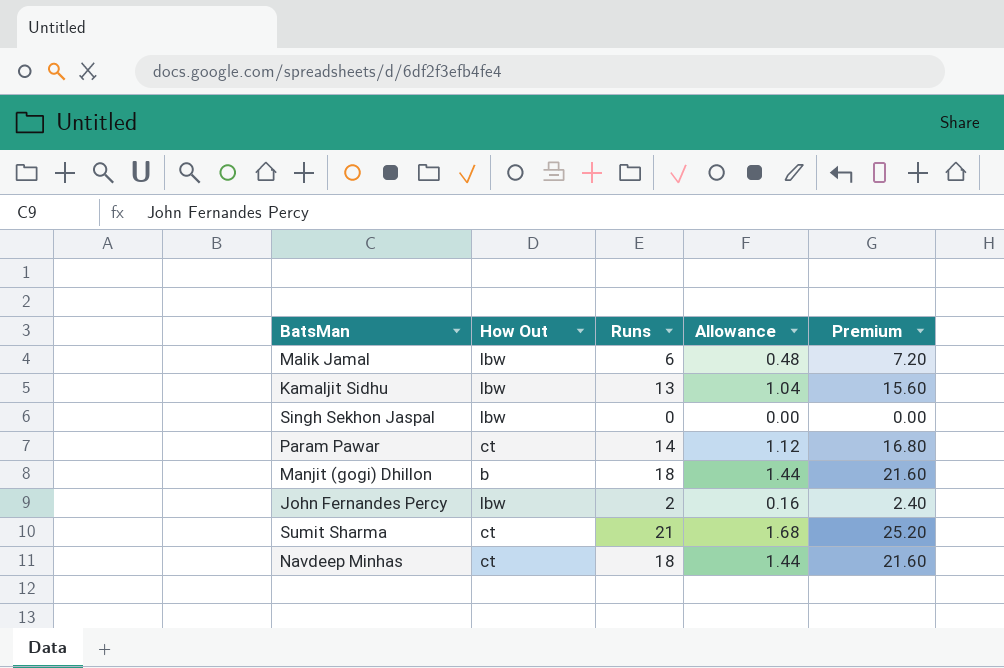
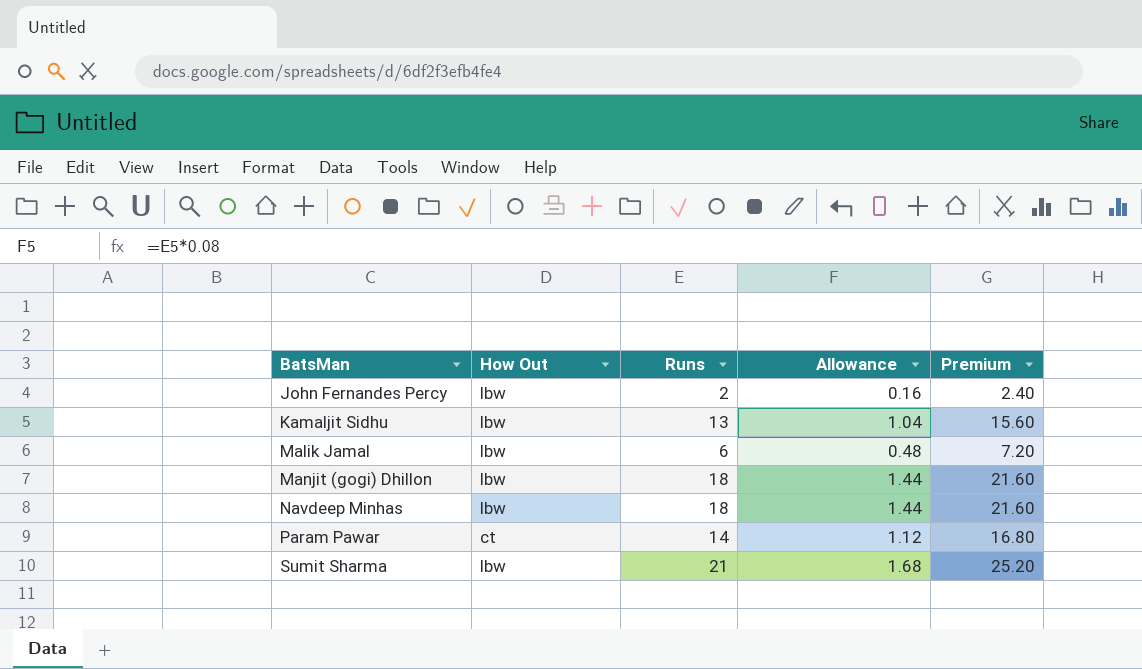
row order: none -> BatsMan ascending
row Singh Sekhon Jaspal: lbw | 0 | 0.00 | 0.00 -> none
Manjit (gogi) Dhillon | How Out: b -> lbw
Navdeep Minhas | How Out: ct -> lbw
Sumit Sharma | How Out: ct -> lbw

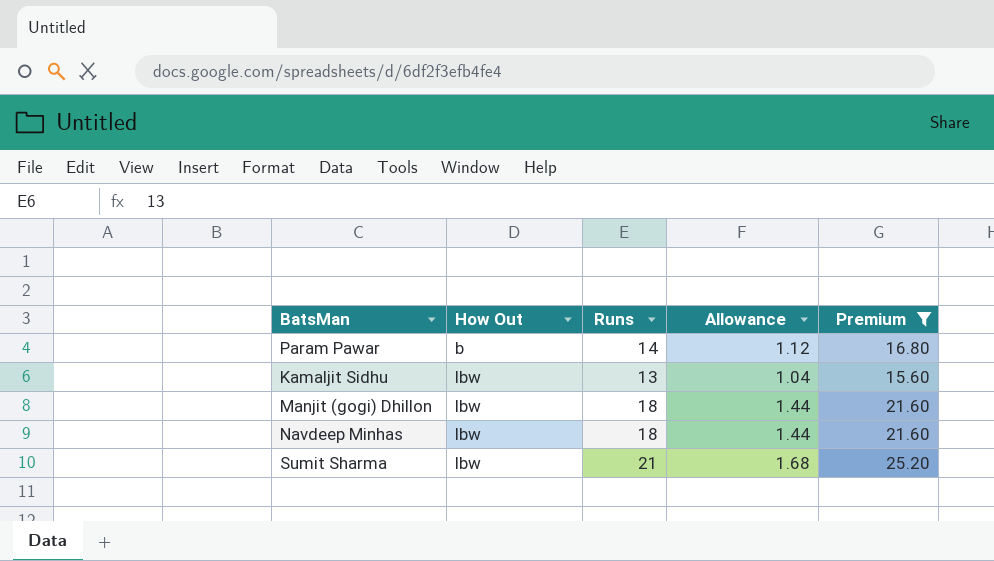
filter: none -> Premium >= 15.60
row order: BatsMan ascending -> How Out ascending
Param Pawar | How Out: ct -> b

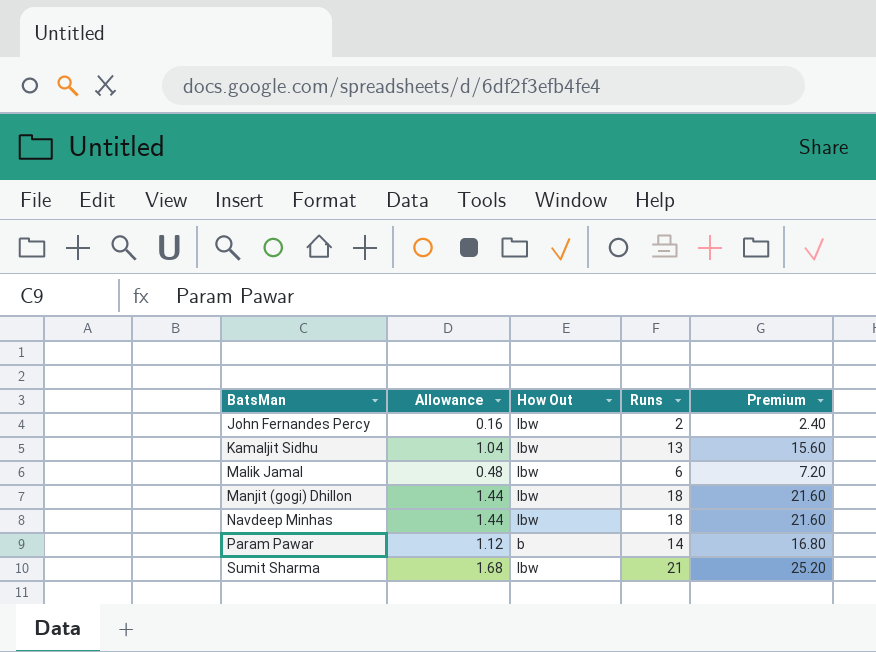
filter: Premium >= 15.60 -> none
row order: How Out ascending -> BatsMan ascending
column Allowance | position: 4 -> 2

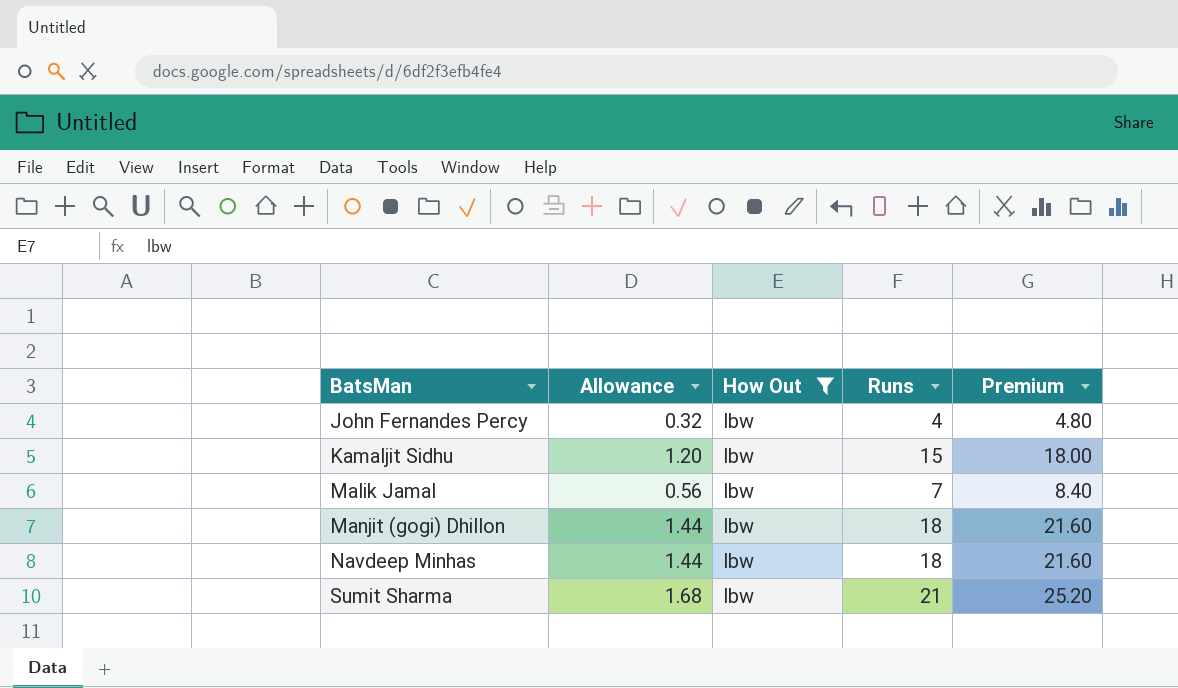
filter: none -> How Out = lbw
John Fernandes Percy | Allowance: 0.16 -> 0.32
John Fernandes Percy | Runs: 2 -> 4
John Fernandes Percy | Premium: 2.40 -> 4.80
Kamaljit Sidhu | Allowance: 1.04 -> 1.20
Kamaljit Sidhu | Runs: 13 -> 15
Kamaljit Sidhu | Premium: 15.60 -> 18.00
Malik Jamal | Allowance: 0.48 -> 0.56
Malik Jamal | Runs: 6 -> 7
Malik Jamal | Premium: 7.20 -> 8.40

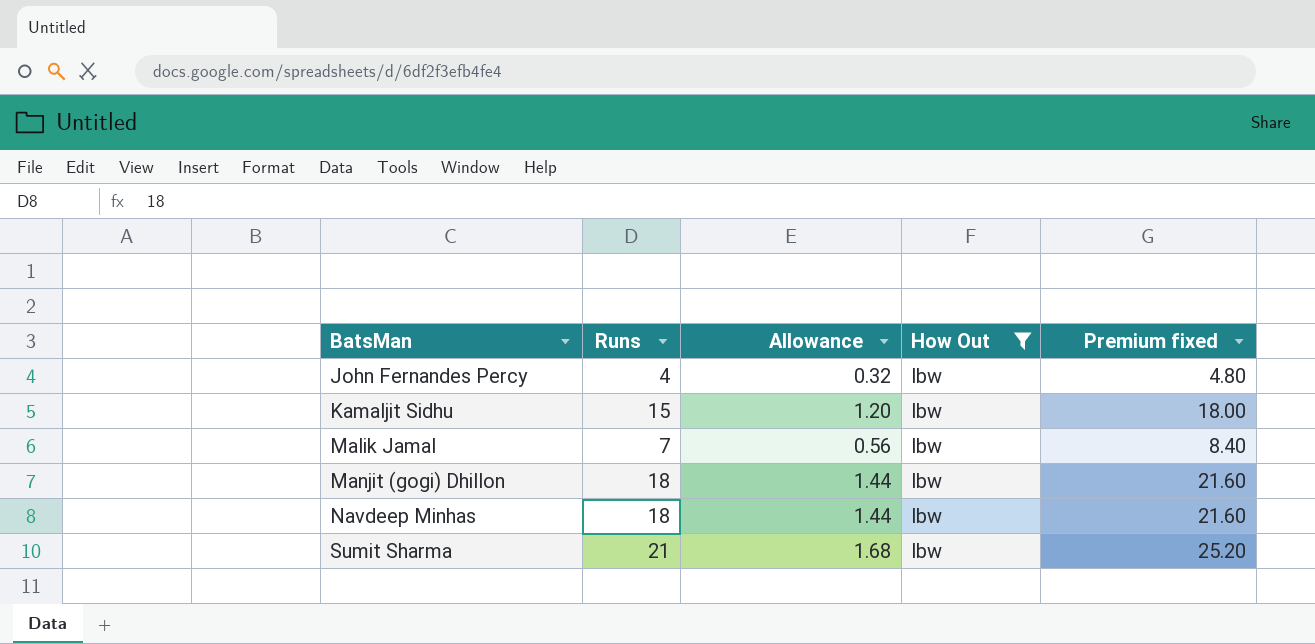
column Runs | position: 4 -> 2
column name: Premium -> Premium fixed

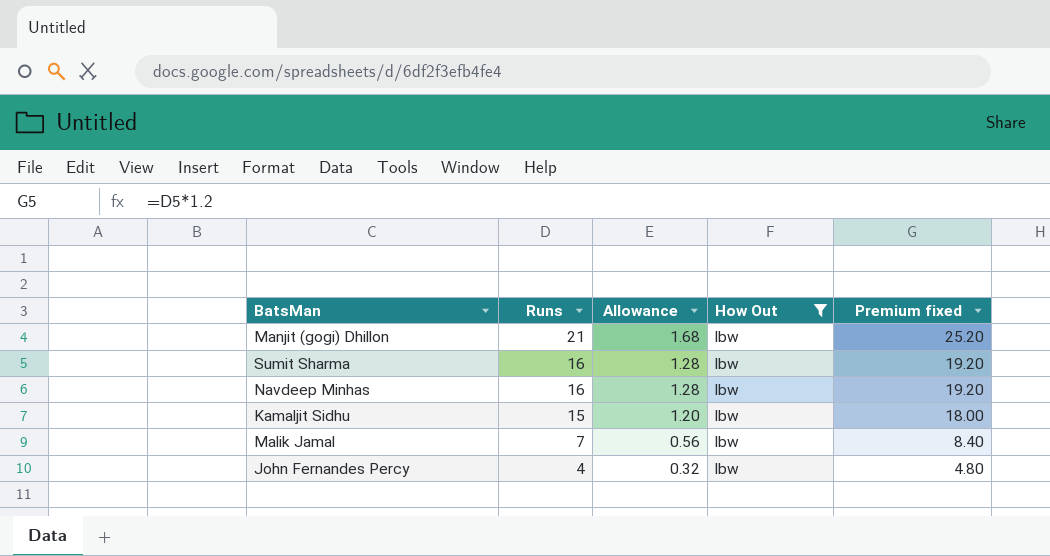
row order: BatsMan ascending -> Runs descending
Manjit (gogi) Dhillon | Runs: 18 -> 21
Manjit (gogi) Dhillon | Allowance: 1.44 -> 1.68
Manjit (gogi) Dhillon | Premium fixed: 21.60 -> 25.20
Sumit Sharma | Runs: 21 -> 16
Sumit Sharma | Allowance: 1.68 -> 1.28
Sumit Sharma | Premium fixed: 25.20 -> 19.20
Navdeep Minhas | Runs: 18 -> 16
Navdeep Minhas | Allowance: 1.44 -> 1.28
Navdeep Minhas | Premium fixed: 21.60 -> 19.20

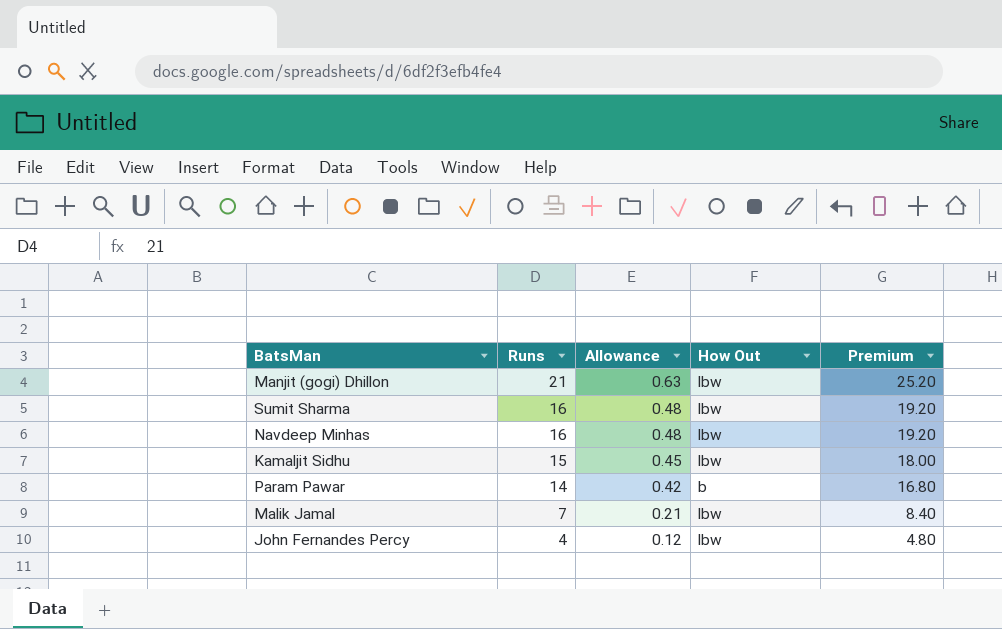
filter: How Out = lbw -> none
column Allowance | formula: [Runs] * 0.08 -> [Runs] * 0.03
column name: Premium fixed -> Premium

